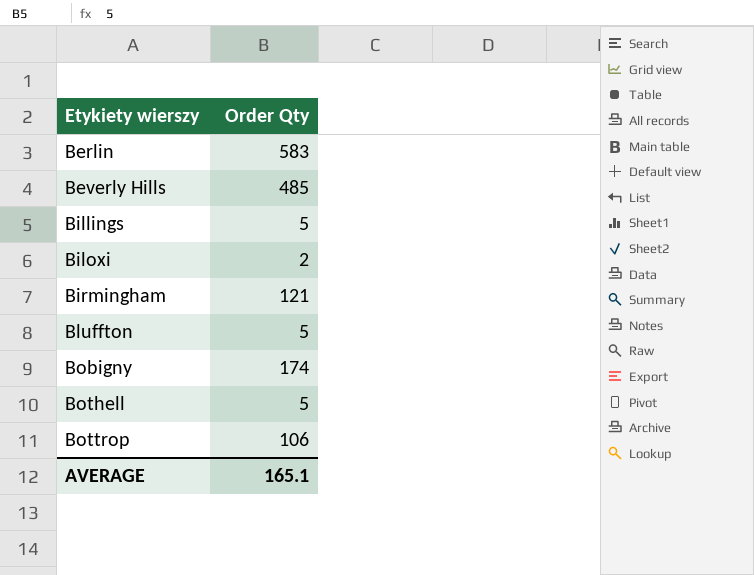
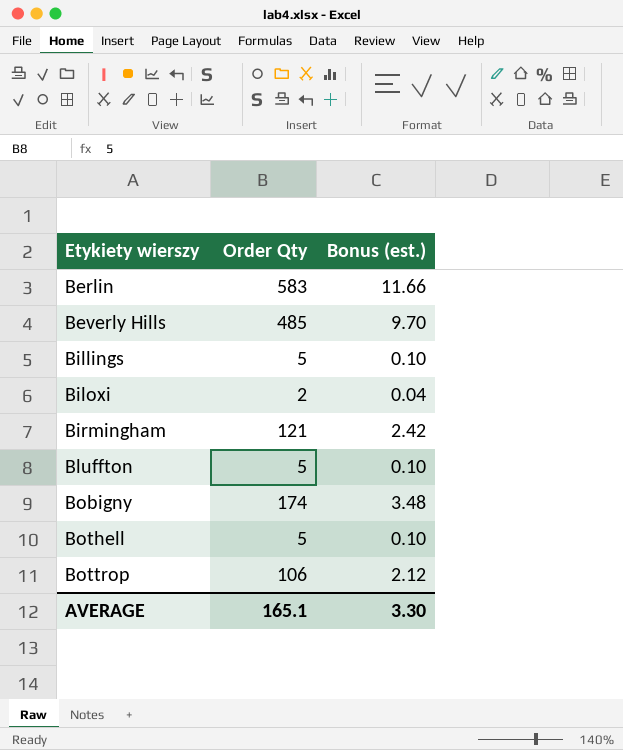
column Bonus (est.) | formula: none -> [Order Qty] * 0.02

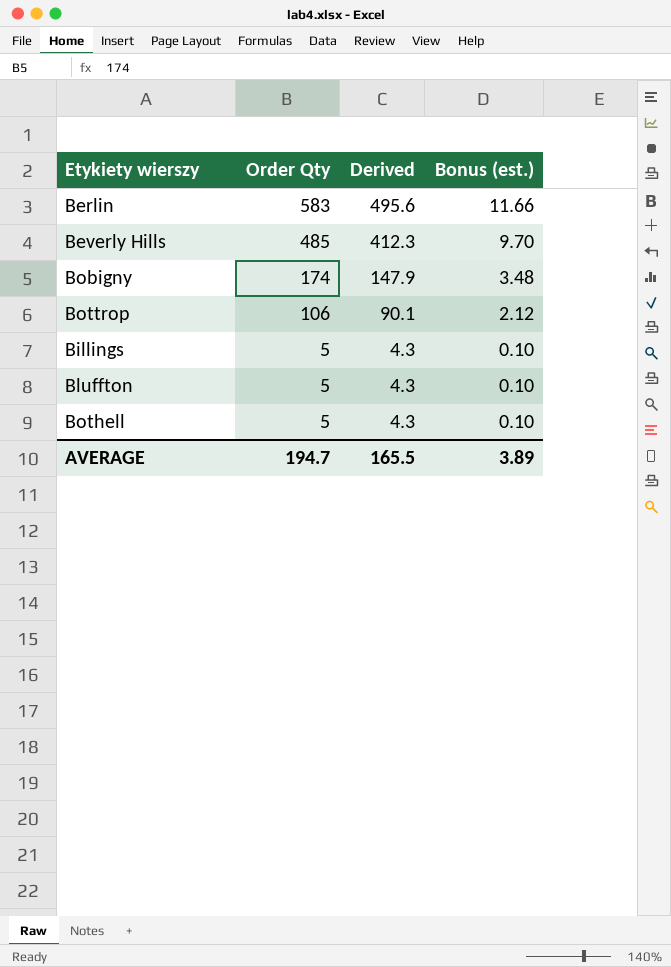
row order: Etykiety wierszy ascending -> Order Qty descending
column Derived | formula: none -> [Order Qty] * 0.85
row Biloxi: 2 | 0.04 -> none
row Birmingham: 121 | 2.42 -> none
AVERAGE | Order Qty: 165.1 -> 194.7
AVERAGE | Bonus (est.): 3.30 -> 3.89

